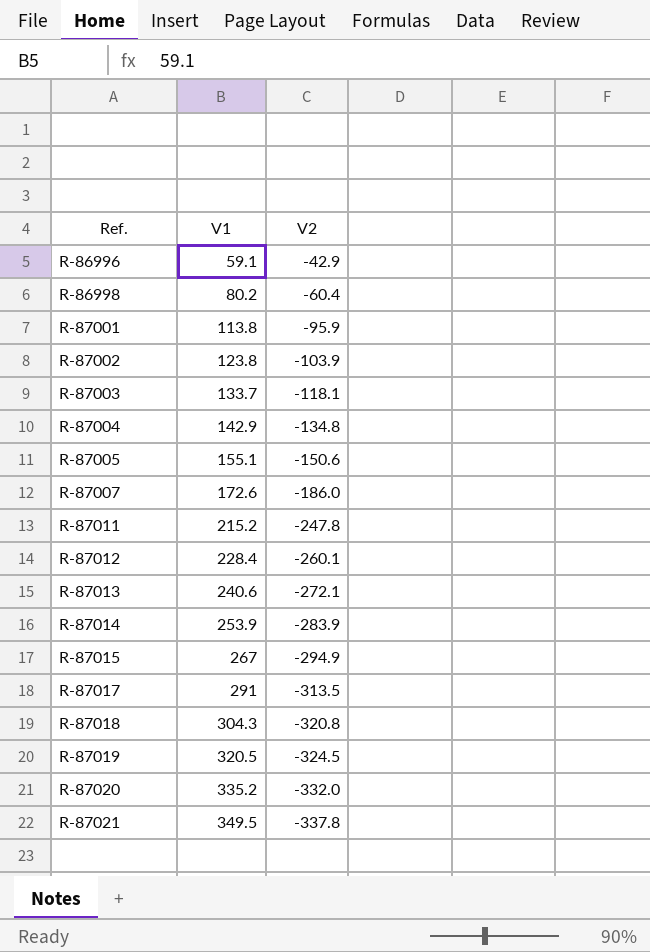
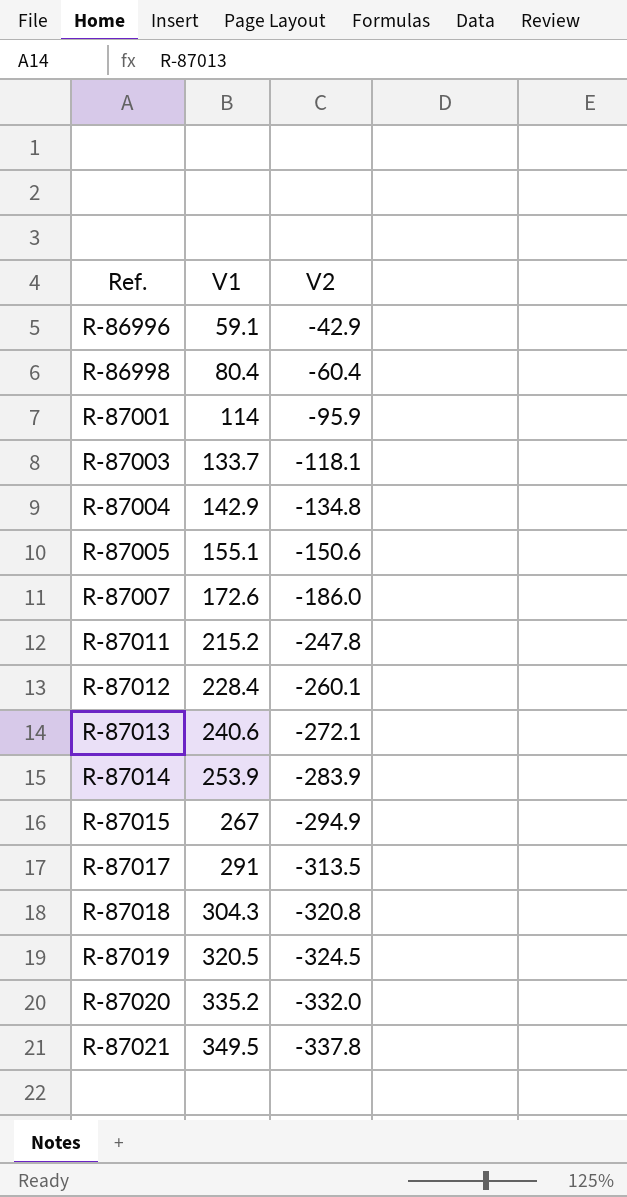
row R-87002: 123.8 | -103.9 -> none
R-86998 | V1: 80.2 -> 80.4
R-87001 | V1: 113.8 -> 114

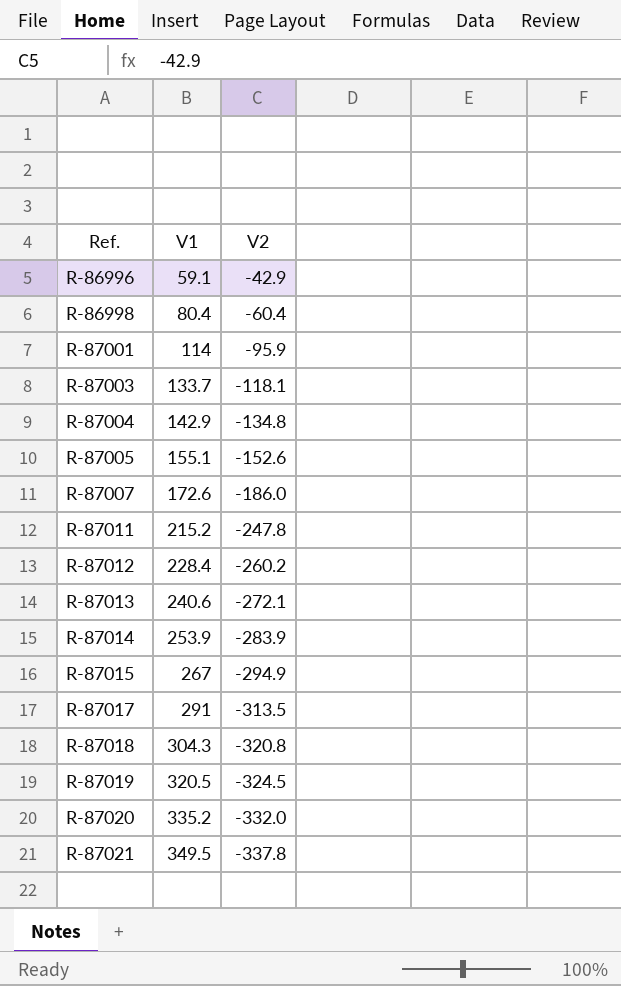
R-87005 | V2: -150.6 -> -152.6
R-87012 | V2: -260.1 -> -260.2

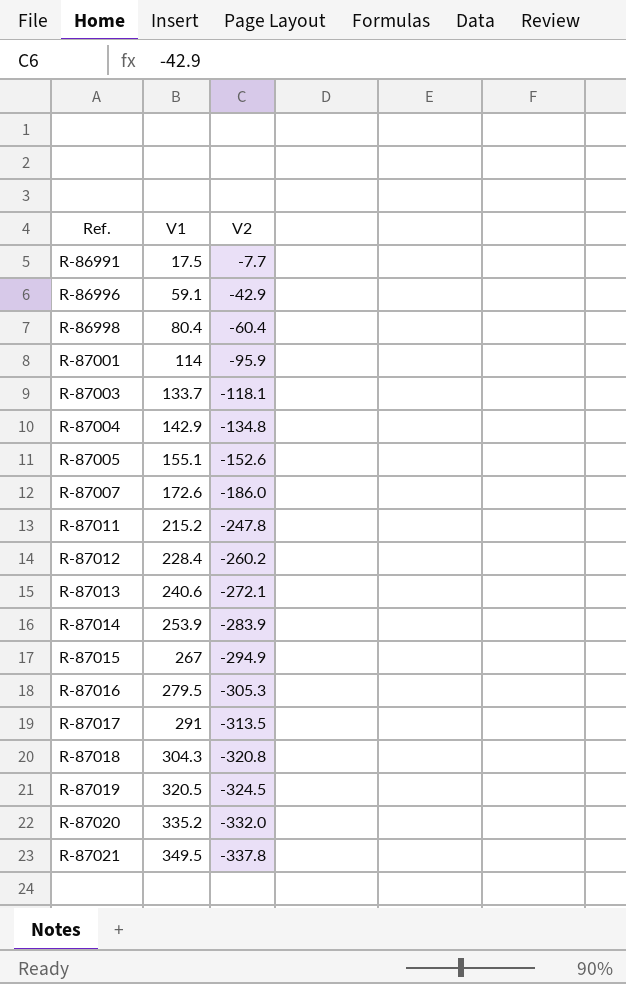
row R-86991: none -> 17.5 | -7.7
row R-87016: none -> 279.5 | -305.3

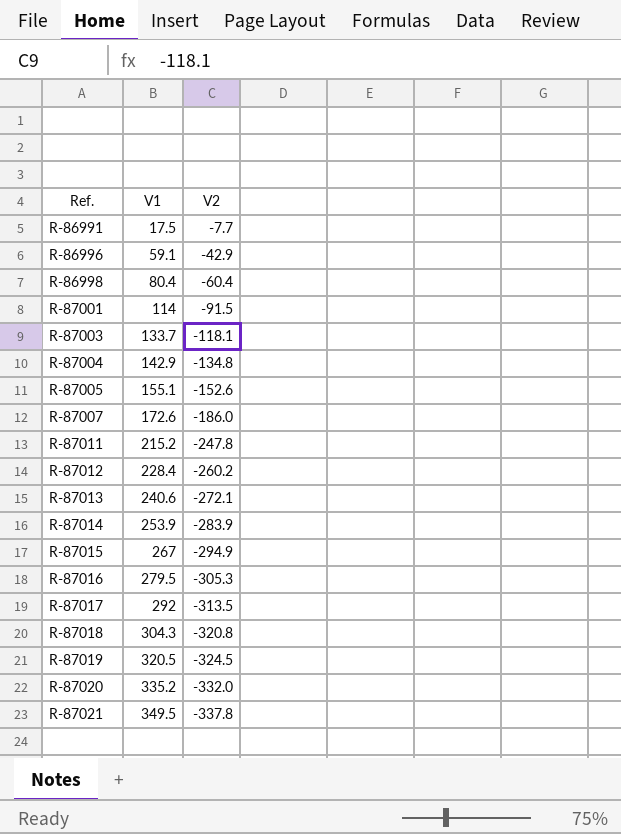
R-87001 | V2: -95.9 -> -91.5
R-87017 | V1: 291 -> 292

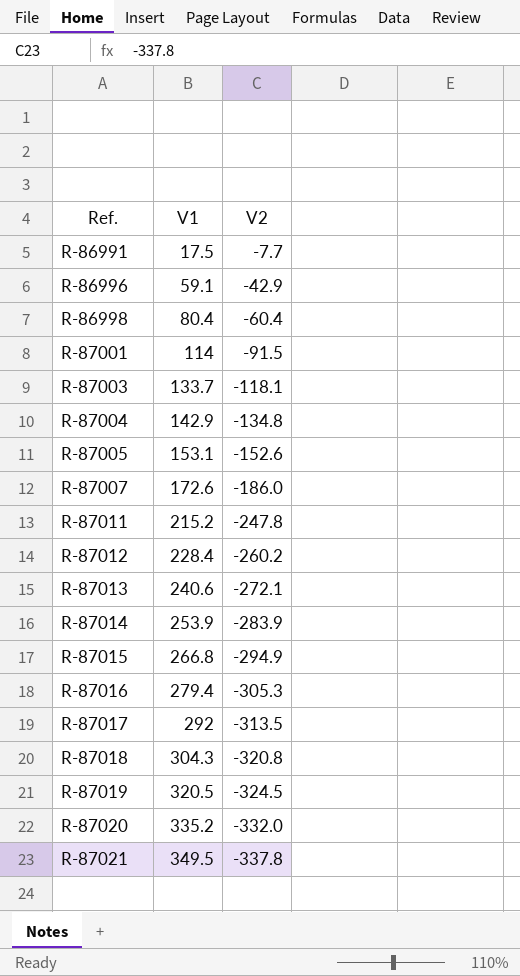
R-87005 | V1: 155.1 -> 153.1
R-87015 | V1: 267 -> 266.8
R-87016 | V1: 279.5 -> 279.4

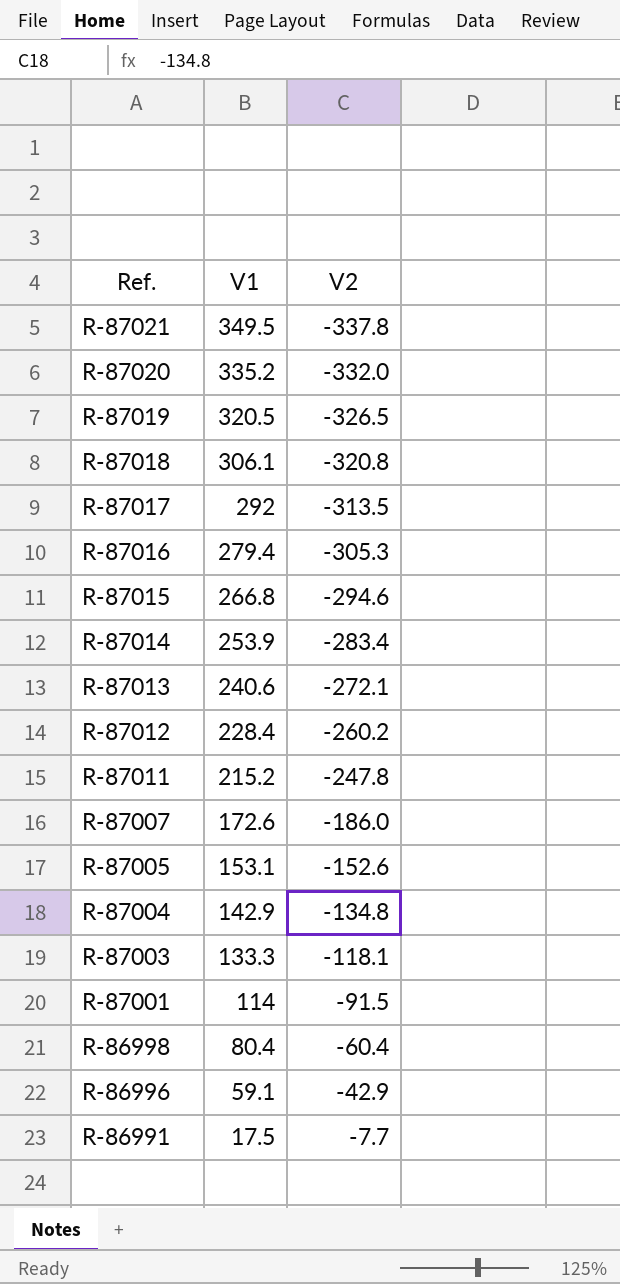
row order: Ref. ascending -> Ref. descending
R-87019 | V2: -324.5 -> -326.5
R-87018 | V1: 304.3 -> 306.1
R-87015 | V2: -294.9 -> -294.6
R-87014 | V2: -283.9 -> -283.4
R-87003 | V1: 133.7 -> 133.3

